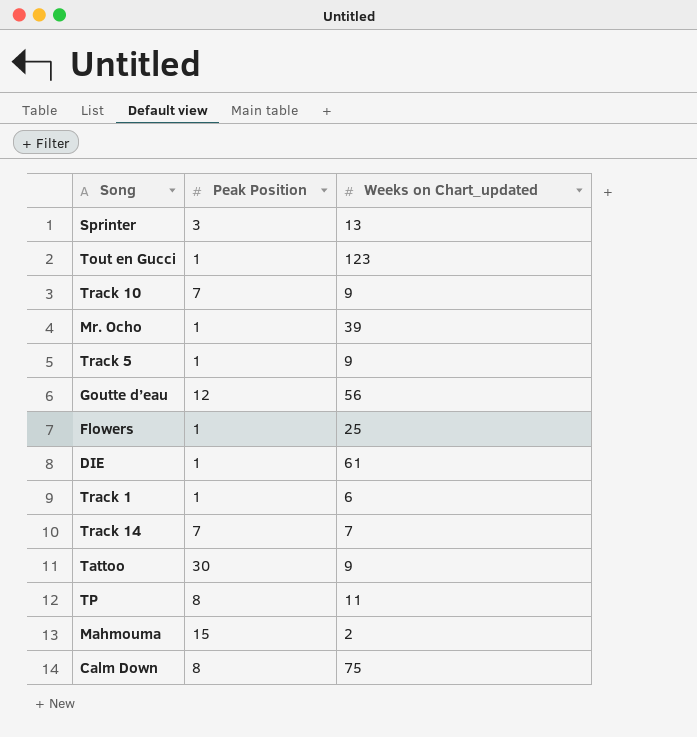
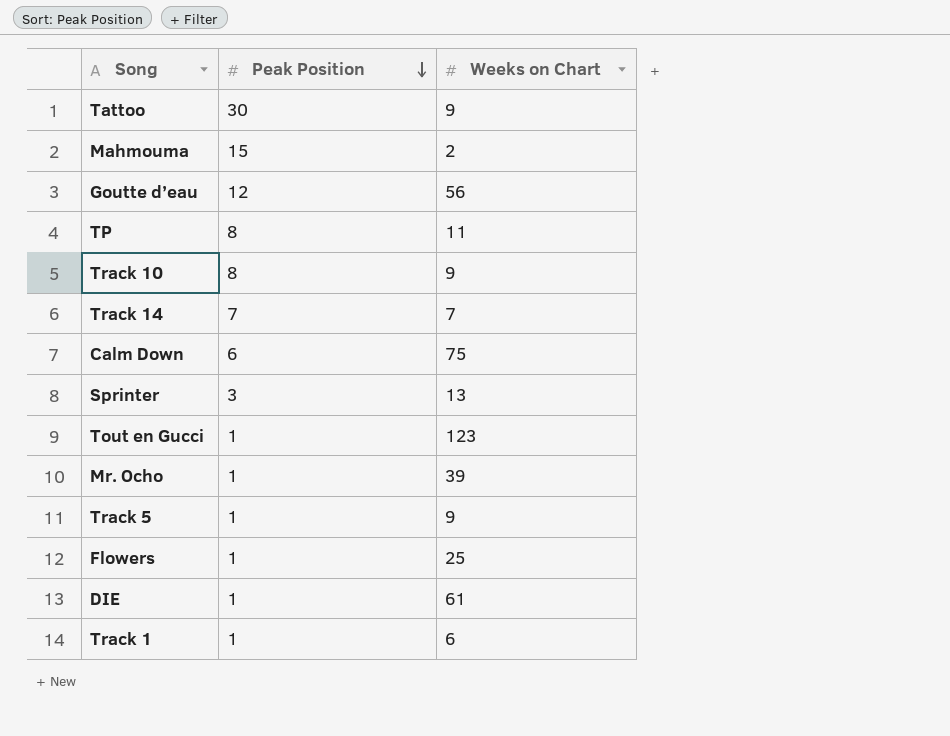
row order: none -> Peak Position descending
column name: Weeks on Chart_updated -> Weeks on Chart
Track 10 | Peak Position: 7 -> 8
Calm Down | Peak Position: 8 -> 6

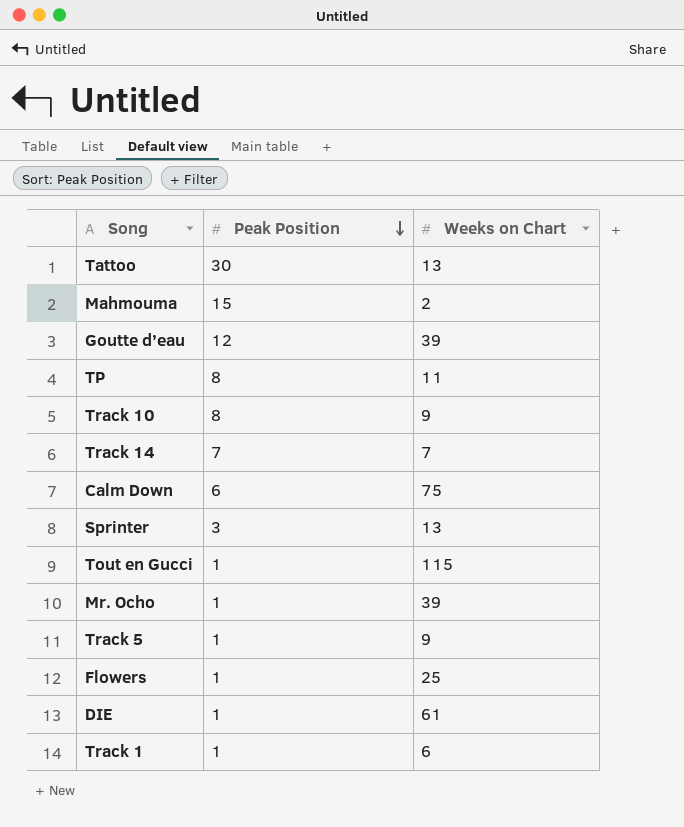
Tattoo | Weeks on Chart: 9 -> 13
Goutte d’eau | Weeks on Chart: 56 -> 39
Tout en Gucci | Weeks on Chart: 123 -> 115

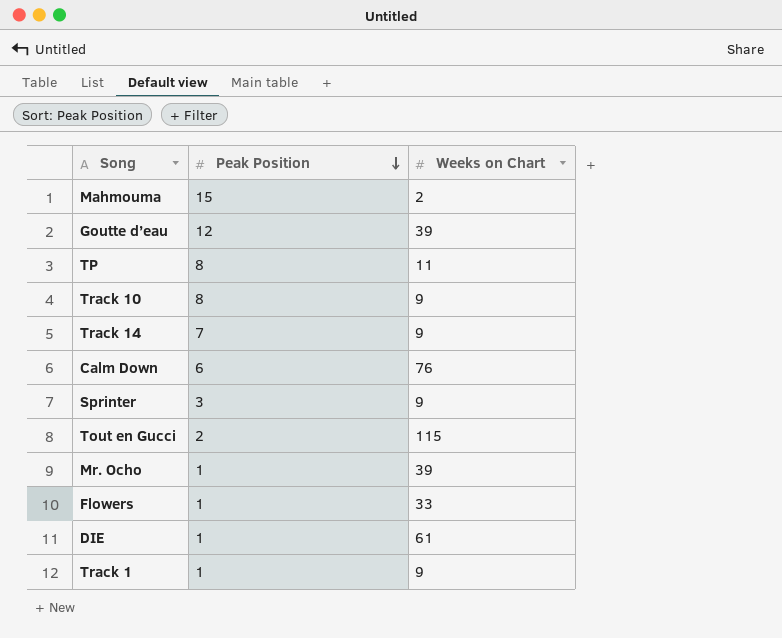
row Tattoo: 30 | 13 -> none
row Track 5: 1 | 9 -> none
Track 14 | Weeks on Chart: 7 -> 9
Calm Down | Weeks on Chart: 75 -> 76
Sprinter | Weeks on Chart: 13 -> 9
Tout en Gucci | Peak Position: 1 -> 2
Flowers | Weeks on Chart: 25 -> 33
Track 1 | Weeks on Chart: 6 -> 9

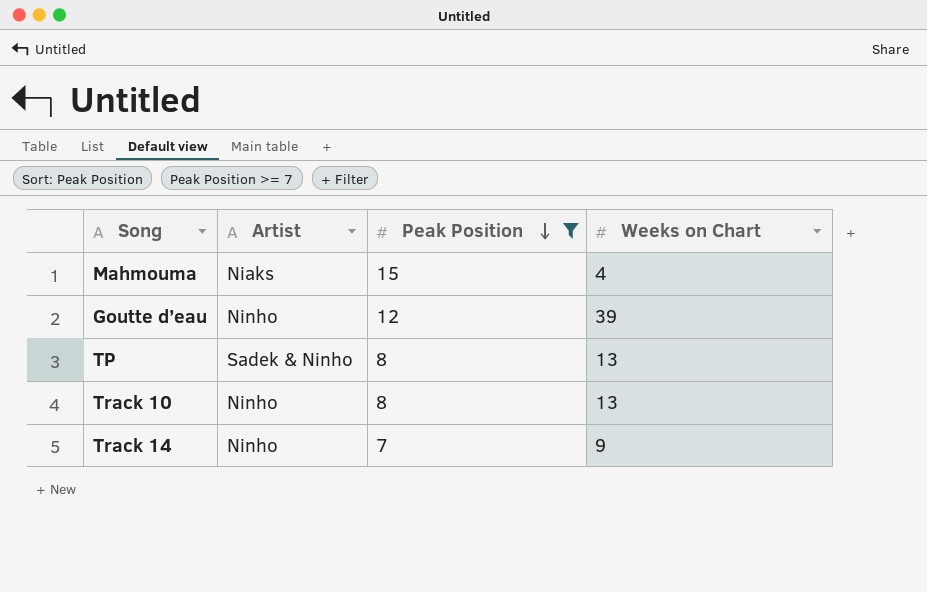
filter: none -> Peak Position >= 7
column Artist | position: none -> 2
Mahmouma | Weeks on Chart: 2 -> 4
TP | Weeks on Chart: 11 -> 13
Track 10 | Weeks on Chart: 9 -> 13

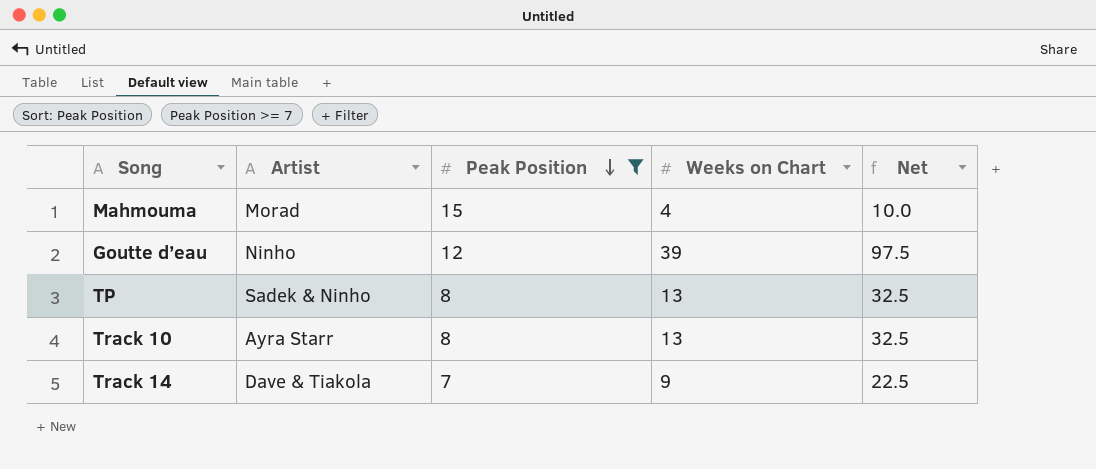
column Net | formula: none -> [Weeks on Chart] * 2.5
Mahmouma | Artist: Niaks -> Morad
Track 10 | Artist: Ninho -> Ayra Starr
Track 14 | Artist: Ninho -> Dave & Tiakola

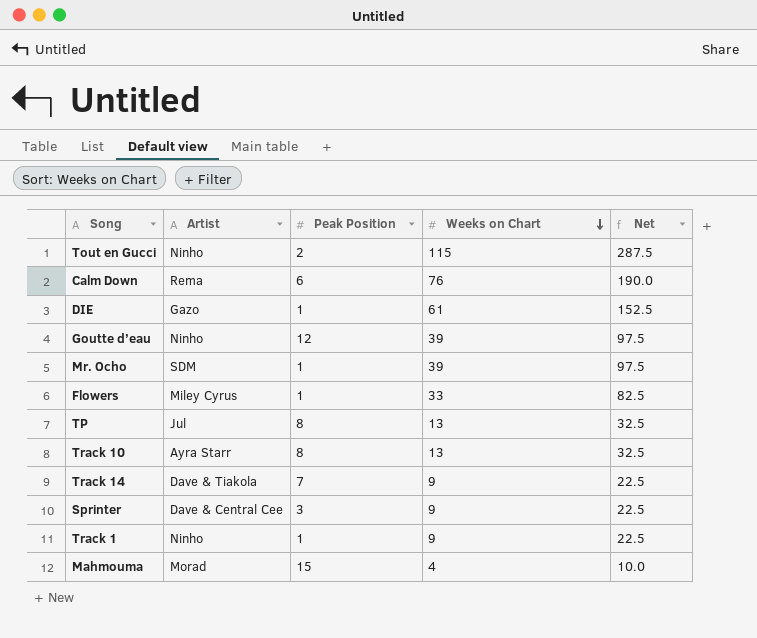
filter: Peak Position >= 7 -> none
row order: Peak Position descending -> Weeks on Chart descending
TP | Artist: Sadek & Ninho -> Jul

